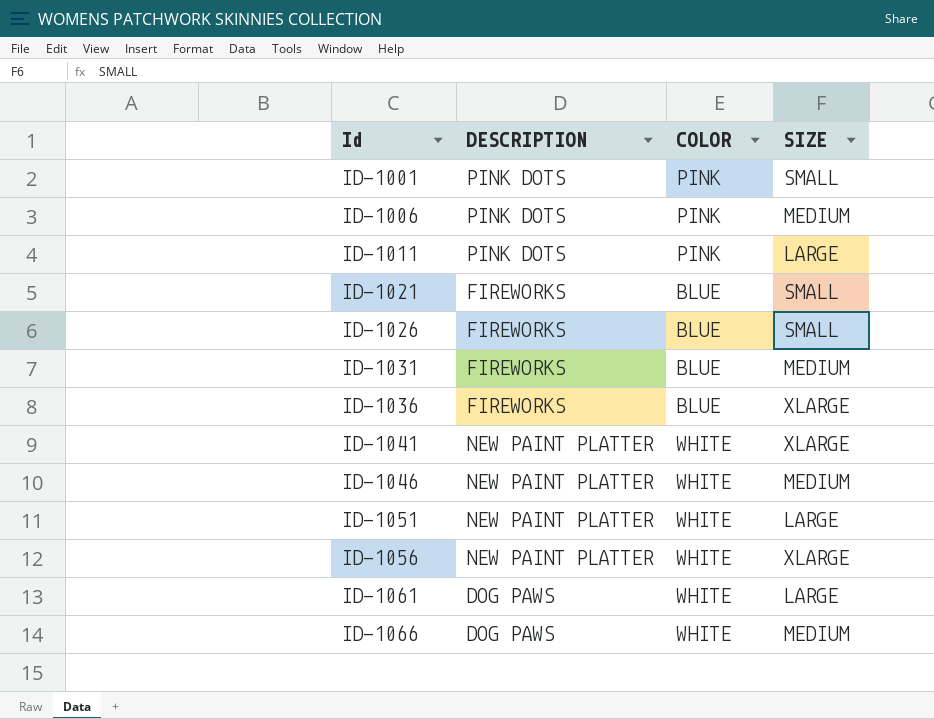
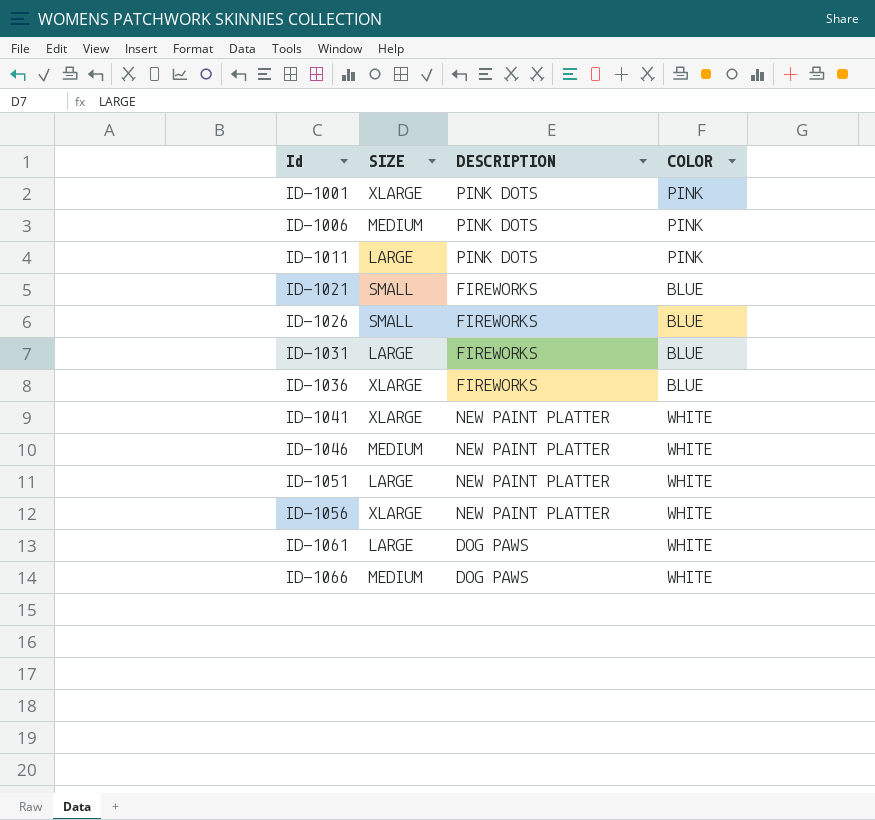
column SIZE | position: 4 -> 2
ID-1001 | SIZE: SMALL -> XLARGE
ID-1031 | SIZE: MEDIUM -> LARGE

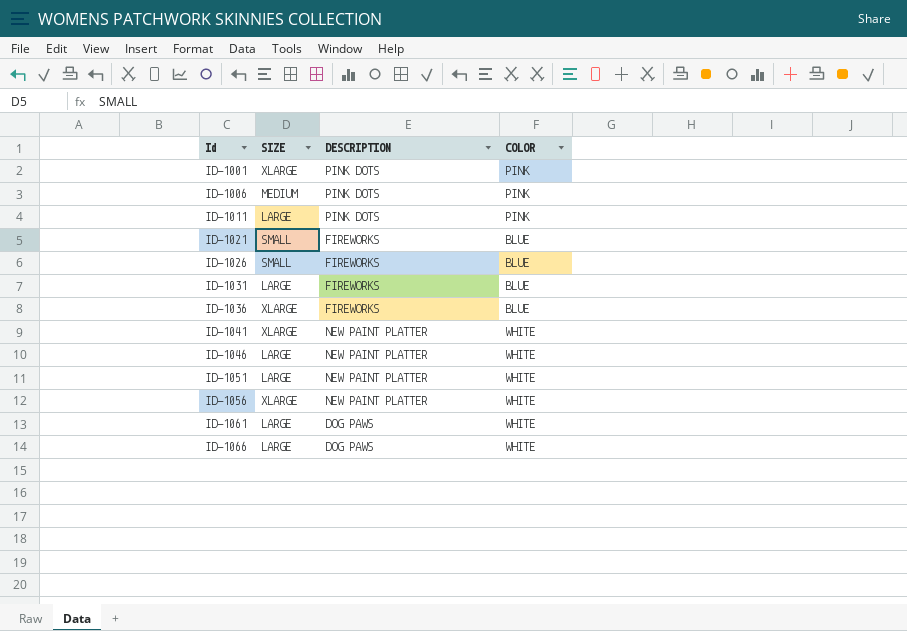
ID-1046 | SIZE: MEDIUM -> LARGE
ID-1066 | SIZE: MEDIUM -> LARGE

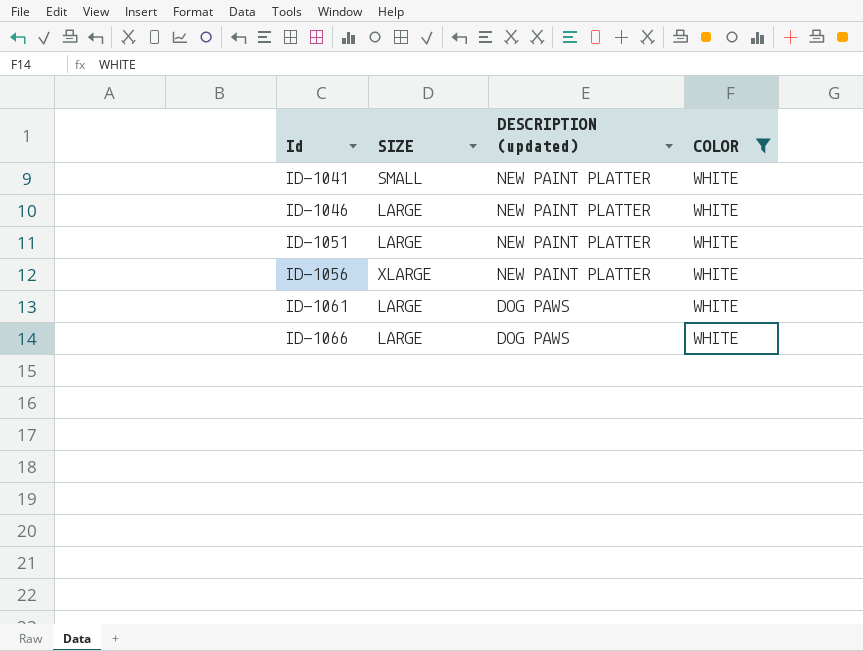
filter: none -> COLOR = WHITE
column name: DESCRIPTION -> DESCRIPTION (updated)
ID-1041 | SIZE: XLARGE -> SMALL

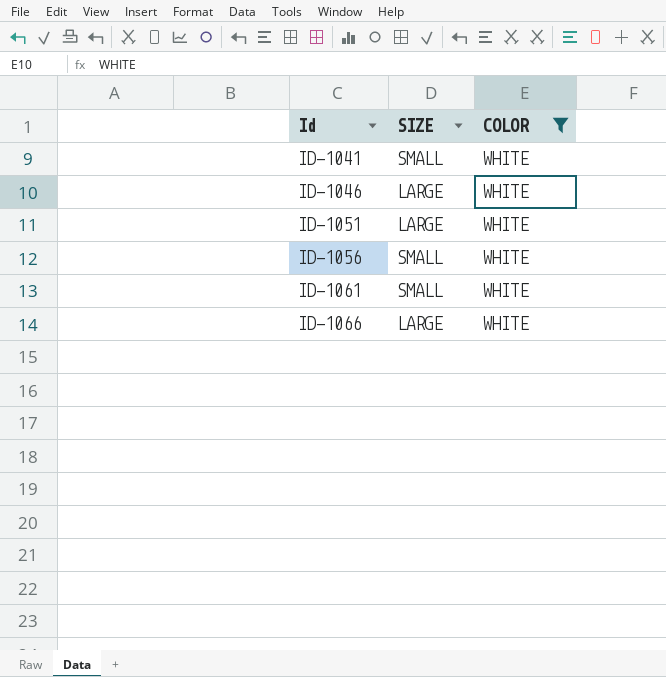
column DESCRIPTION (updated) | position: 3 -> none
ID-1056 | SIZE: XLARGE -> SMALL
ID-1061 | SIZE: LARGE -> SMALL

